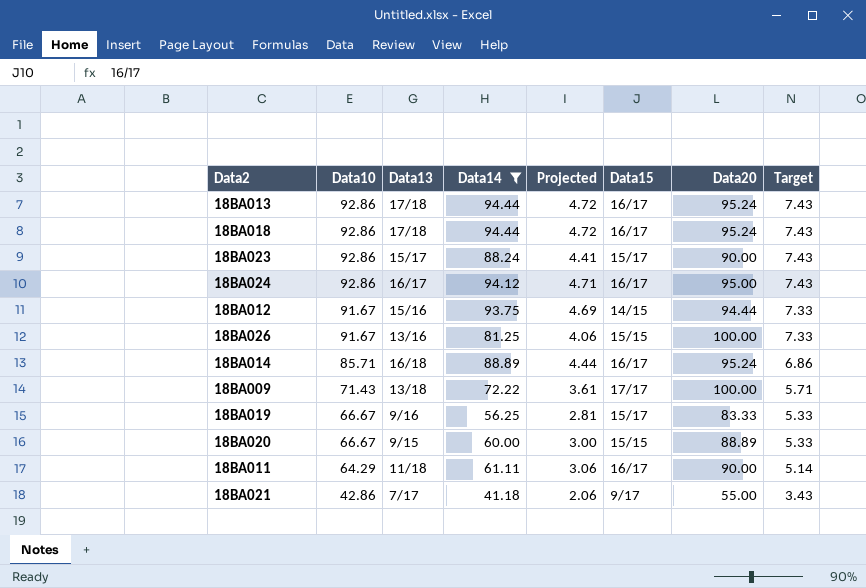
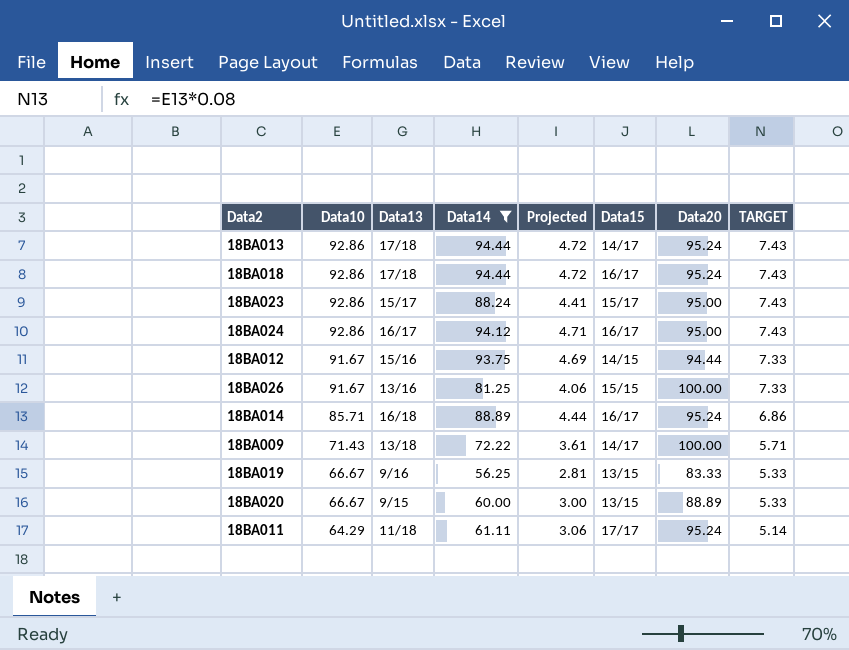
column name: Target -> TARGET
row 18BA021: 42.86 | 7/17 | 41.18 | 2.06 | 9/17 | 55.00 | 3.43 -> none
18BA013 | Data15: 16/17 -> 14/17
18BA023 | Data20: 90.00 -> 95.00
18BA009 | Data15: 17/17 -> 14/17
18BA019 | Data15: 15/17 -> 13/15
18BA020 | Data15: 15/15 -> 13/15
18BA011 | Data15: 16/17 -> 17/17
18BA011 | Data20: 90.00 -> 95.24

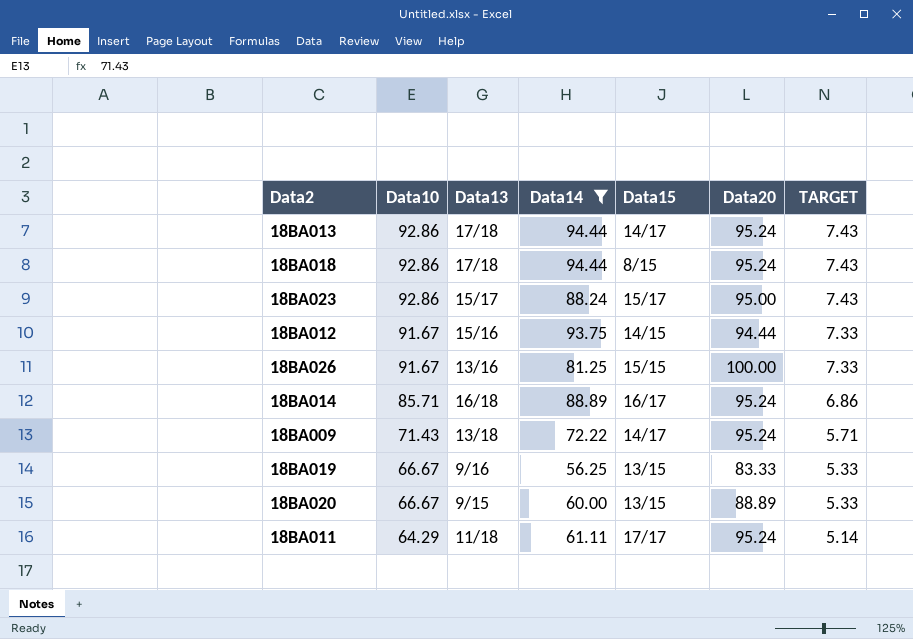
column Projected | formula: [Data14] * 0.05 -> none
row 18BA024: 92.86 | 16/17 | 94.12 | 4.71 | 16/17 | 95.00 | 7.43 -> none
18BA018 | Data15: 16/17 -> 8/15
18BA009 | Data20: 100.00 -> 95.24

